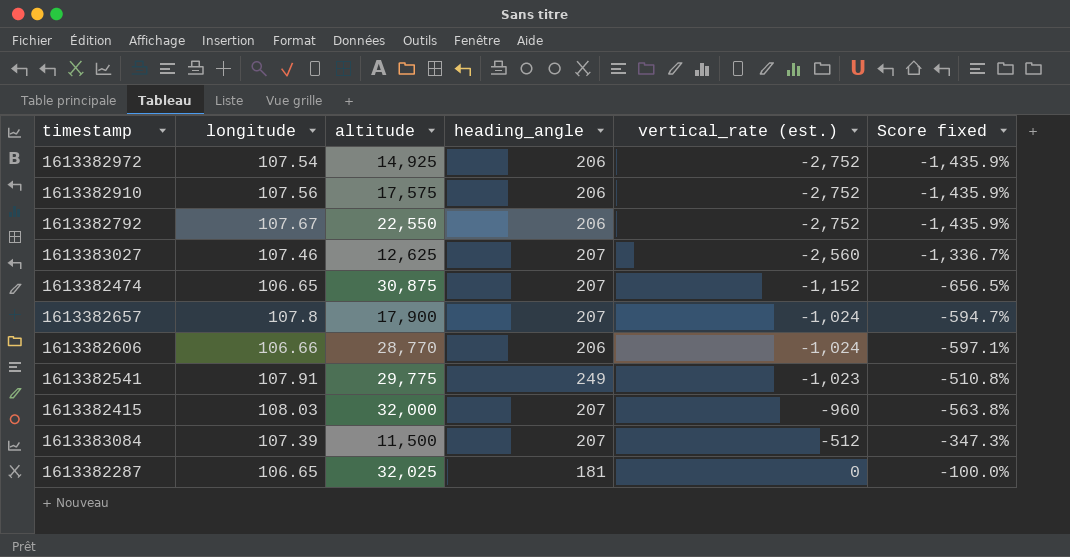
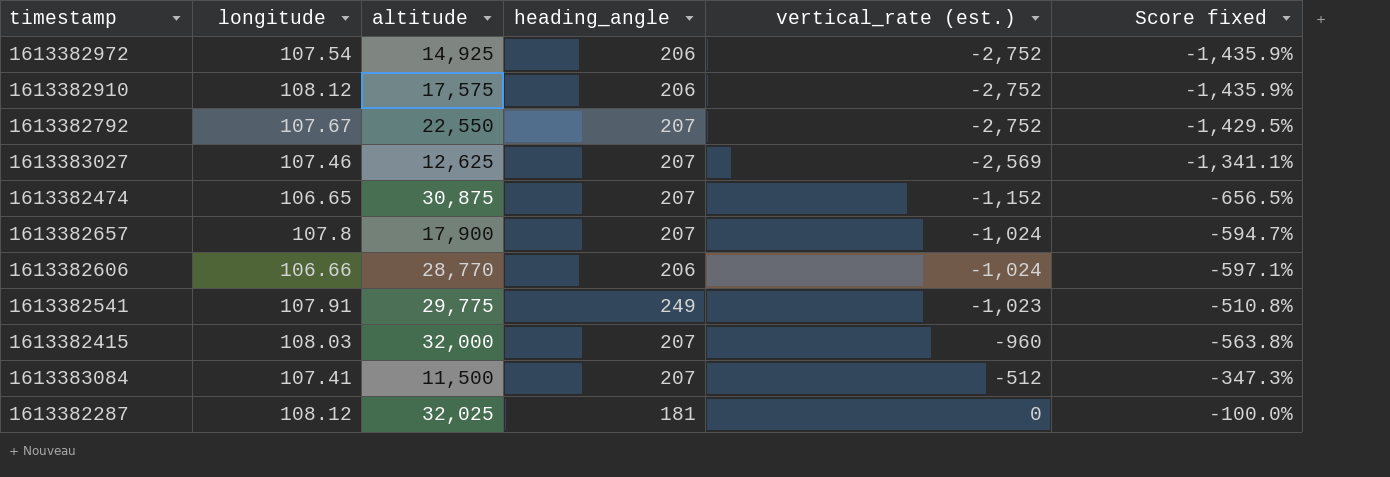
1613382910 | longitude: 107.56 -> 108.12
1613382792 | heading_angle: 206 -> 207
1613382792 | Score fixed: -1,435.9% -> -1,429.5%
1613383027 | vertical_rate (est.): -2,560 -> -2,569
1613383027 | Score fixed: -1,336.7% -> -1,341.1%
1613383084 | longitude: 107.39 -> 107.41
1613382287 | longitude: 106.65 -> 108.12

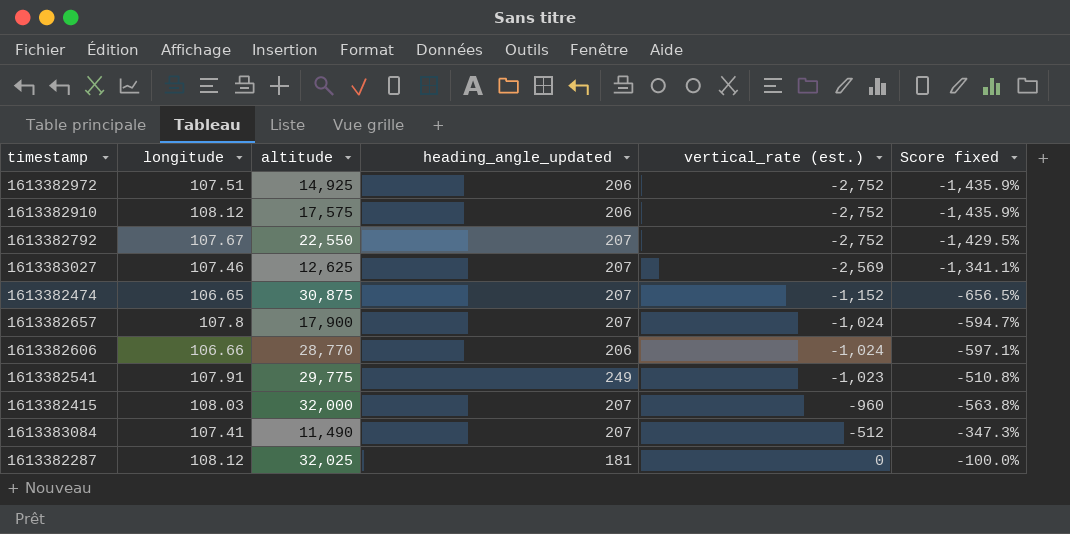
column name: heading_angle -> heading_angle_updated
1613382972 | longitude: 107.54 -> 107.51
1613383084 | altitude: 11,500 -> 11,490

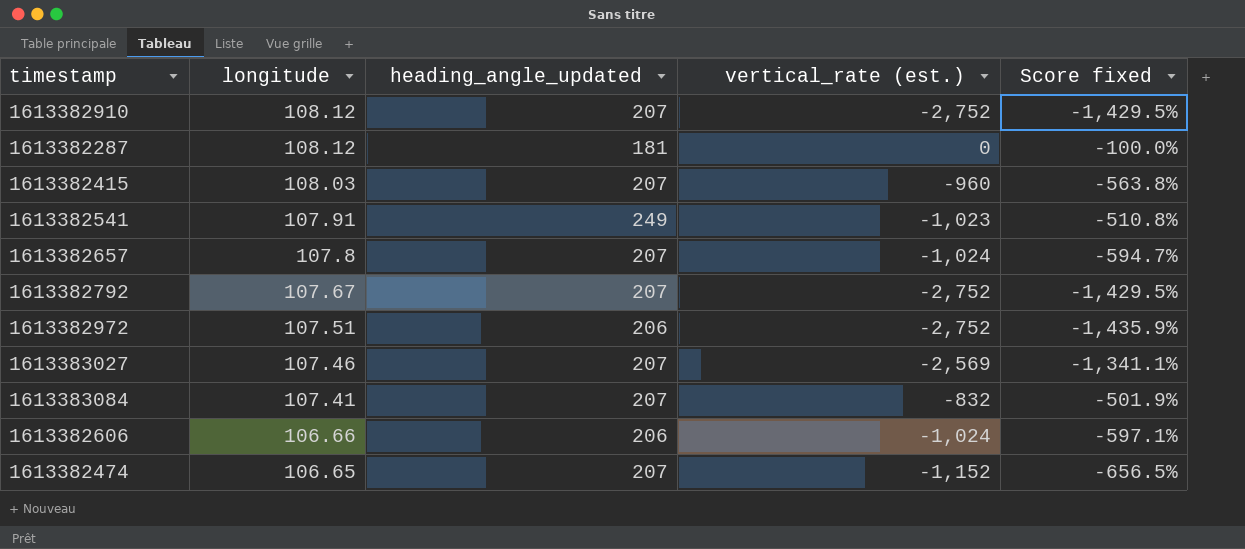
row order: vertical_rate (est.) ascending -> longitude descending
column altitude | position: 3 -> none
1613382910 | heading_angle_updated: 206 -> 207
1613382910 | Score fixed: -1,435.9% -> -1,429.5%
1613383084 | vertical_rate (est.): -512 -> -832
1613383084 | Score fixed: -347.3% -> -501.9%

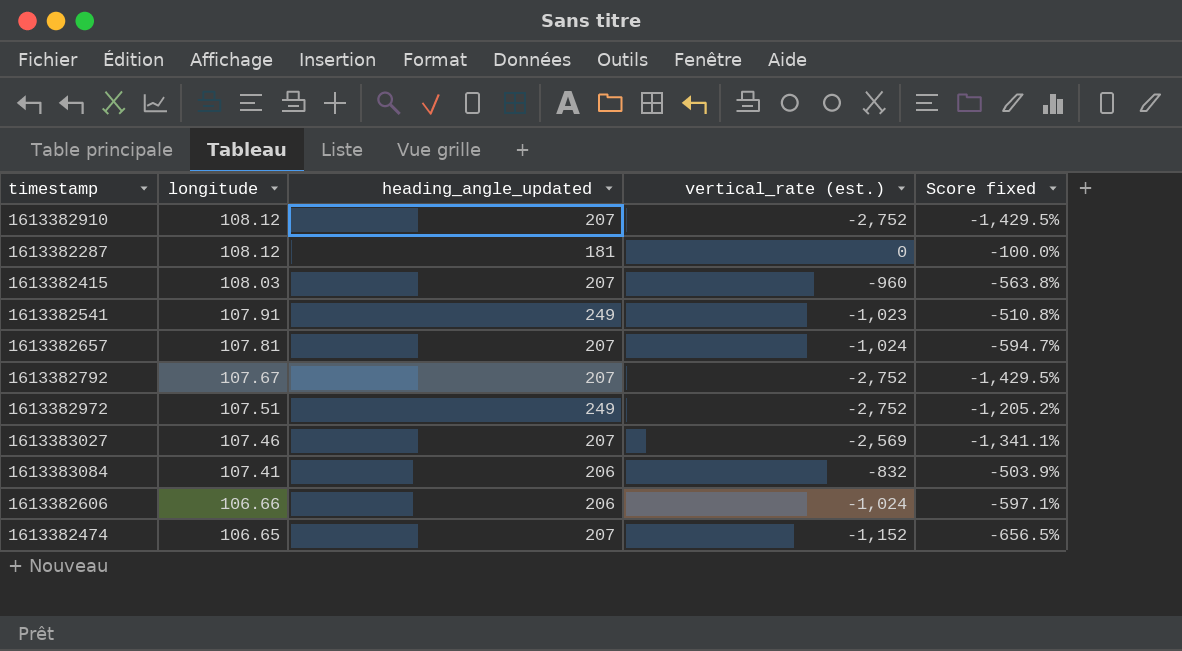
1613382657 | longitude: 107.8 -> 107.81
1613382972 | heading_angle_updated: 206 -> 249
1613382972 | Score fixed: -1,435.9% -> -1,205.2%
1613383084 | heading_angle_updated: 207 -> 206
1613383084 | Score fixed: -501.9% -> -503.9%

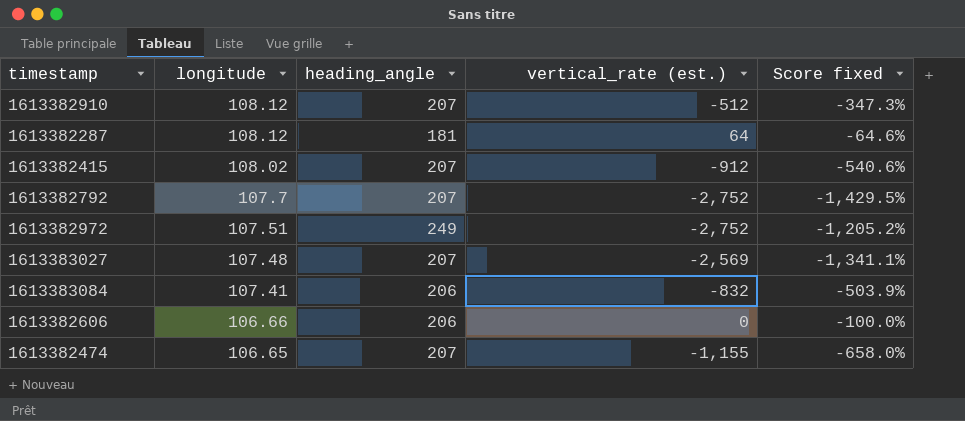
column name: heading_angle_updated -> heading_angle
row 1613382541: 107.91 | 249 | -1,023 | -510.8% -> none
row 1613382657: 107.81 | 207 | -1,024 | -594.7% -> none
1613382910 | vertical_rate (est.): -2,752 -> -512
1613382910 | Score fixed: -1,429.5% -> -347.3%
1613382287 | vertical_rate (est.): 0 -> 64
1613382287 | Score fixed: -100.0% -> -64.6%
1613382415 | longitude: 108.03 -> 108.02
1613382415 | vertical_rate (est.): -960 -> -912
1613382415 | Score fixed: -563.8% -> -540.6%
1613382792 | longitude: 107.67 -> 107.7
1613383027 | longitude: 107.46 -> 107.48
1613382606 | vertical_rate (est.): -1,024 -> 0
1613382606 | Score fixed: -597.1% -> -100.0%
1613382474 | vertical_rate (est.): -1,152 -> -1,155
1613382474 | Score fixed: -656.5% -> -658.0%

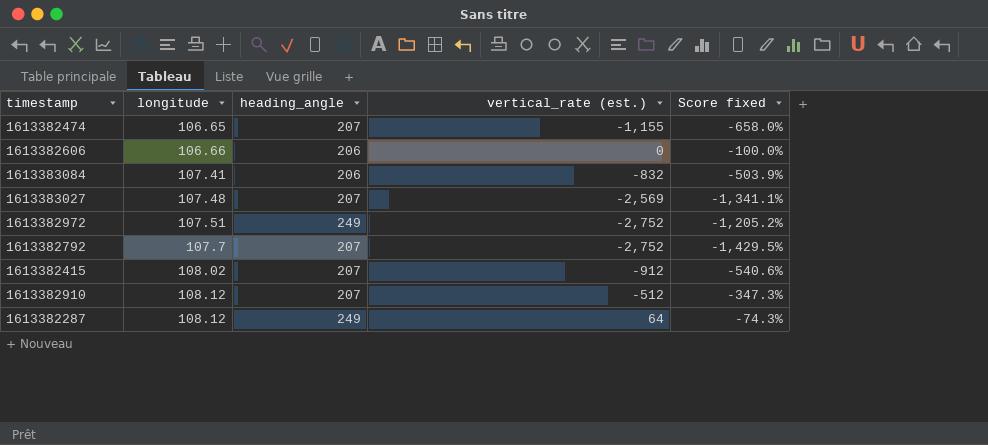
row order: longitude descending -> longitude ascending
1613382287 | heading_angle: 181 -> 249
1613382287 | Score fixed: -64.6% -> -74.3%

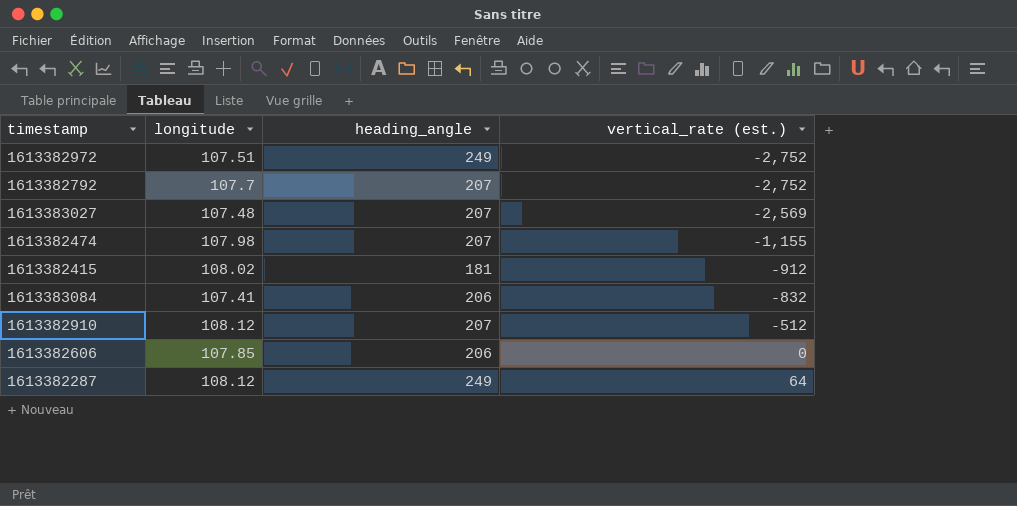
row order: longitude ascending -> vertical_rate (est.) ascending
column Score fixed | formula: ([vertical_rate (est.)] - [heading_angle]) / [heading_angle] -> none
1613382474 | longitude: 106.65 -> 107.98
1613382415 | heading_angle: 207 -> 181
1613382606 | longitude: 106.66 -> 107.85

